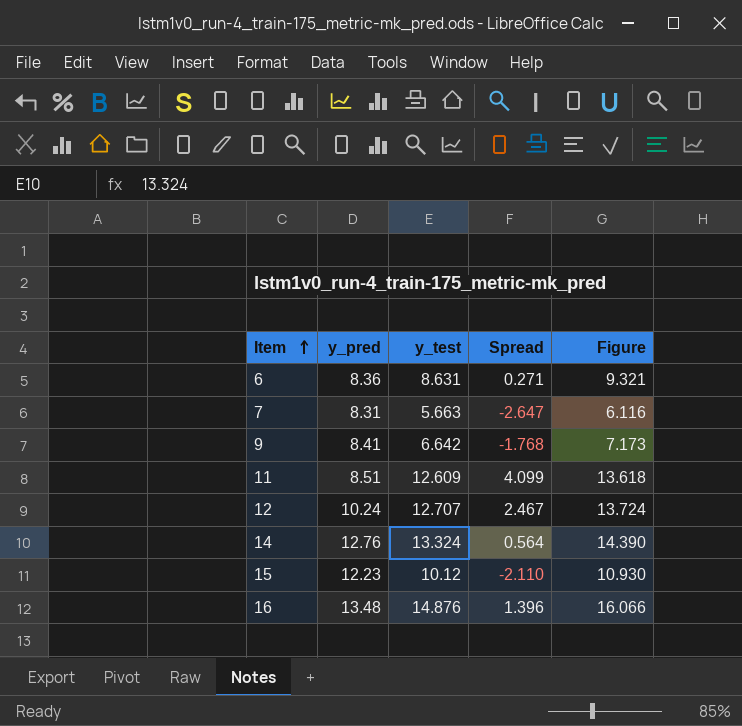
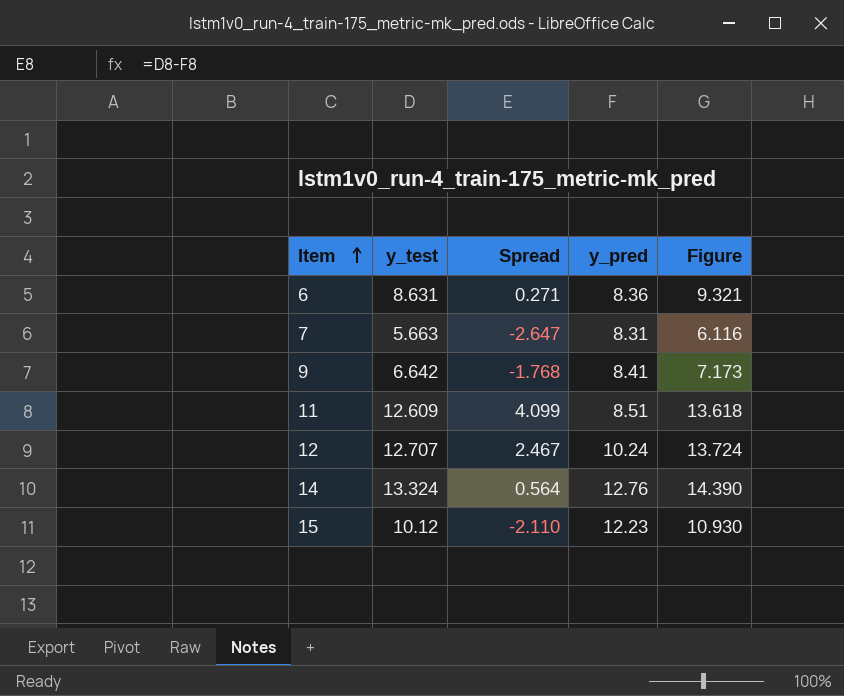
column y_pred | position: 2 -> 4
row 16: 13.48 | 14.876 | 1.396 | 16.066 -> none

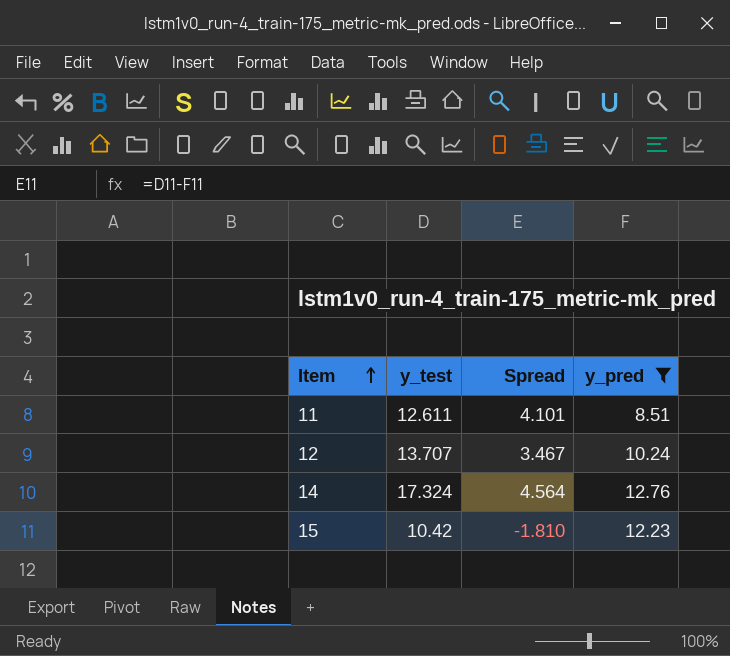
filter: none -> y_pred >= 8.51
column Figure | formula: [y_test] * 1.08 -> none
11 | y_test: 12.609 -> 12.611
11 | Spread: 4.099 -> 4.101
12 | y_test: 12.707 -> 13.707
12 | Spread: 2.467 -> 3.467
14 | y_test: 13.324 -> 17.324
14 | Spread: 0.564 -> 4.564
15 | y_test: 10.12 -> 10.42
15 | Spread: -2.110 -> -1.810

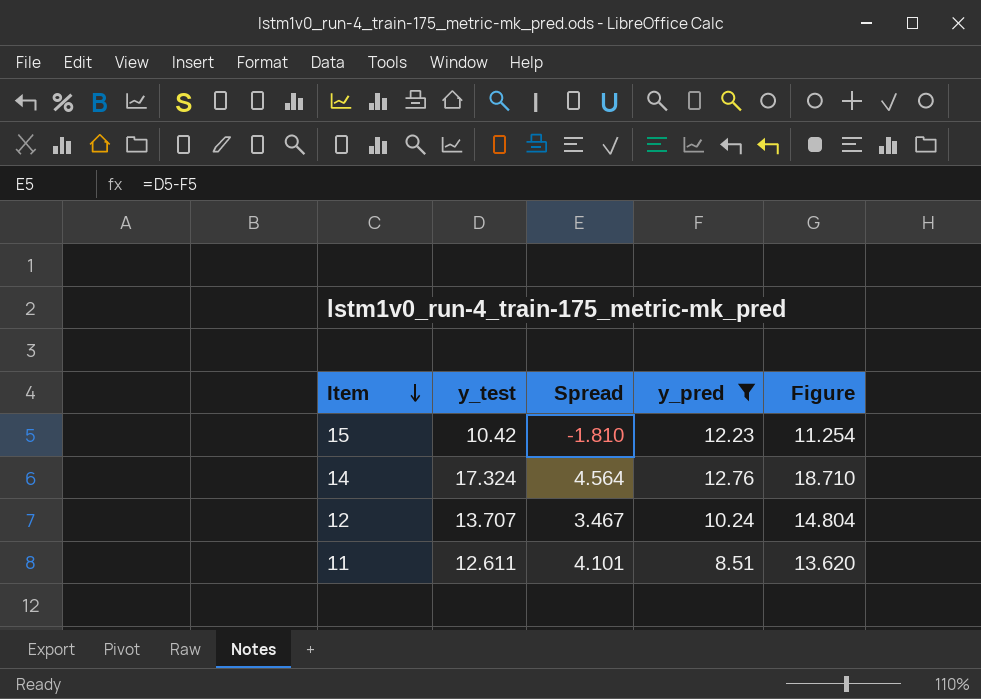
row order: Item ascending -> Item descending
column Figure | formula: none -> [y_test] * 1.08

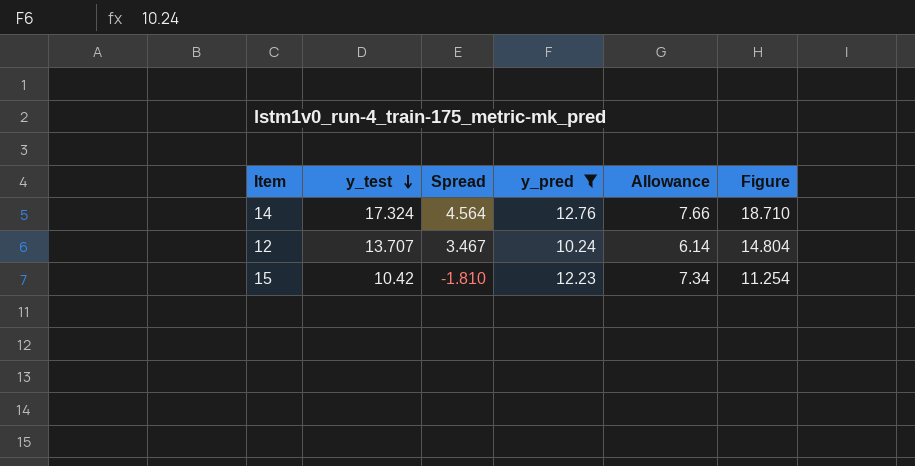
row order: Item descending -> y_test descending
column Allowance | formula: none -> [y_pred] * 0.6
row 11: 12.611 | 4.101 | 8.51 | 13.620 -> none

